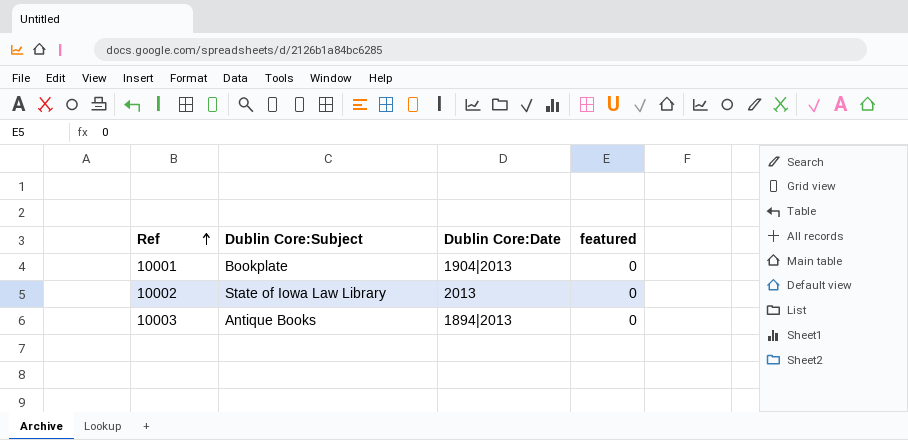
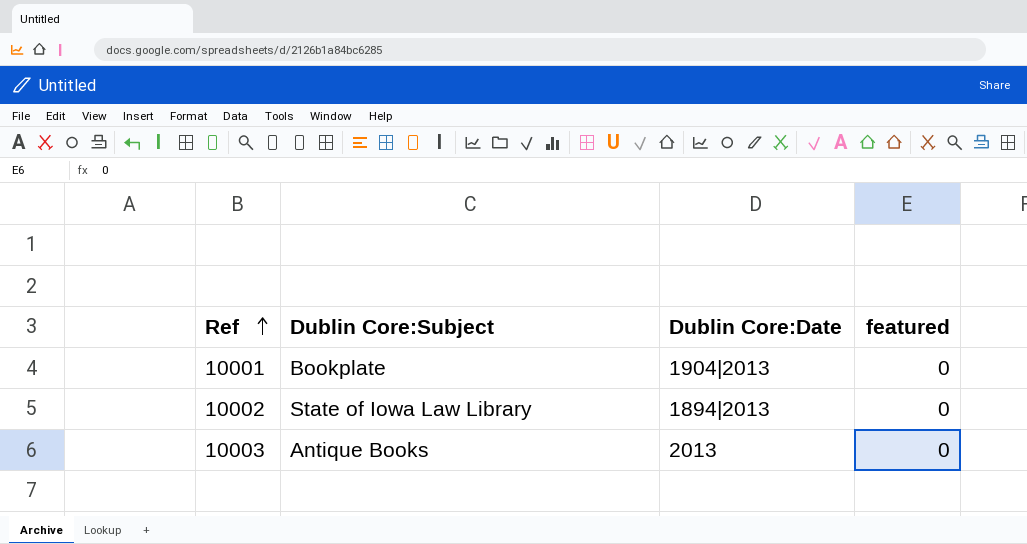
10002 | Dublin Core:Date: 2013 -> 1894|2013
10003 | Dublin Core:Date: 1894|2013 -> 2013

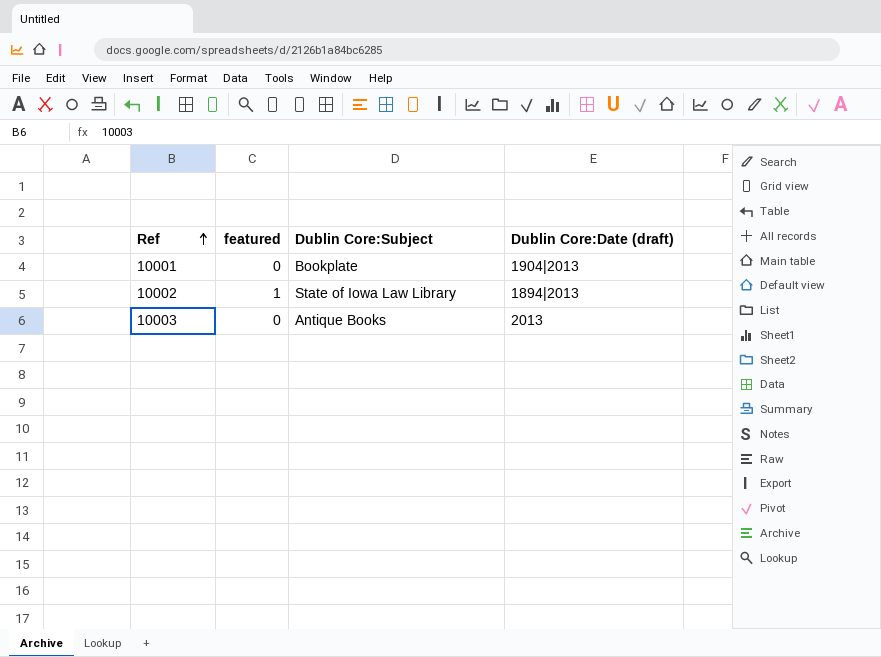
column featured | position: 4 -> 2
column name: Dublin Core:Date -> Dublin Core:Date (draft)
10002 | featured: 0 -> 1

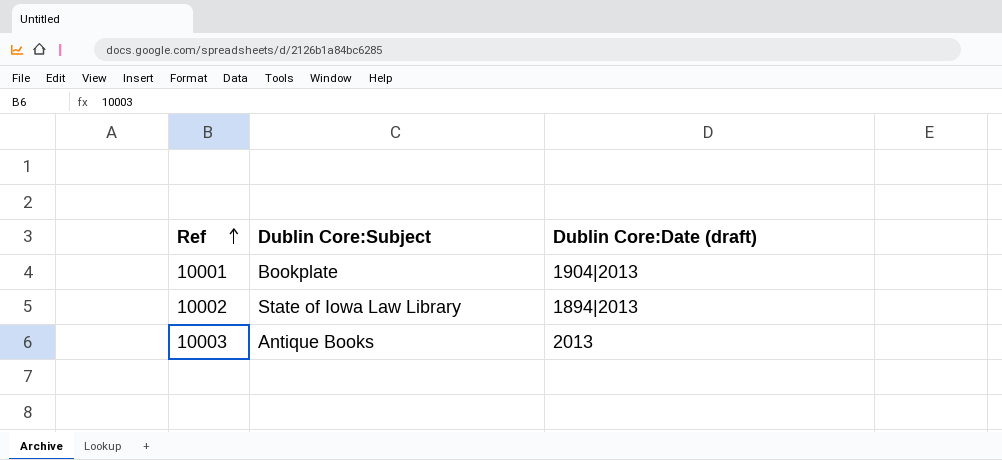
column featured | position: 2 -> none

